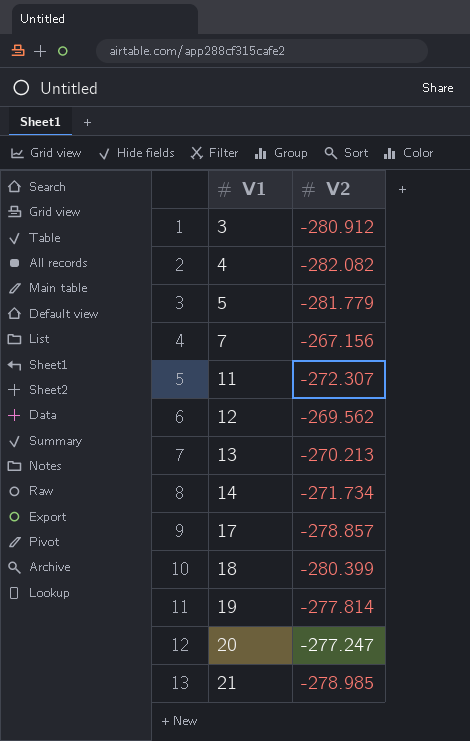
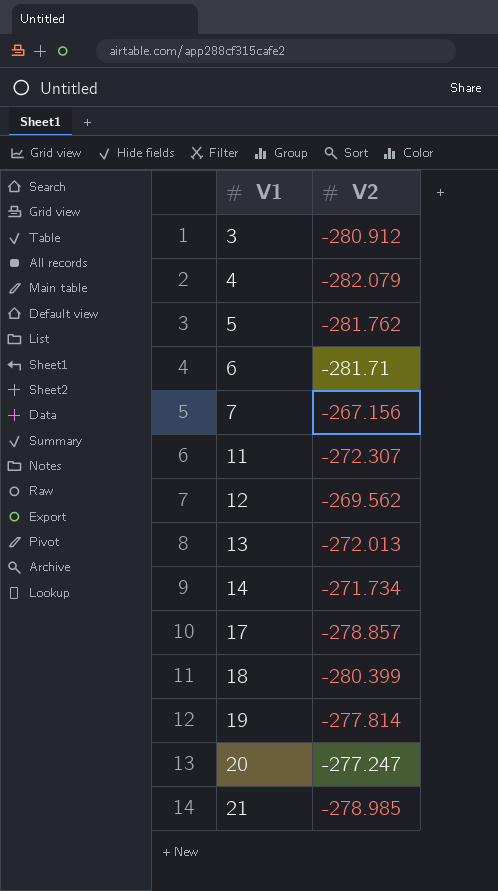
4 | V2: -282.082 -> -282.079
5 | V2: -281.779 -> -281.762
row 6: none -> -281.71
13 | V2: -270.213 -> -272.013

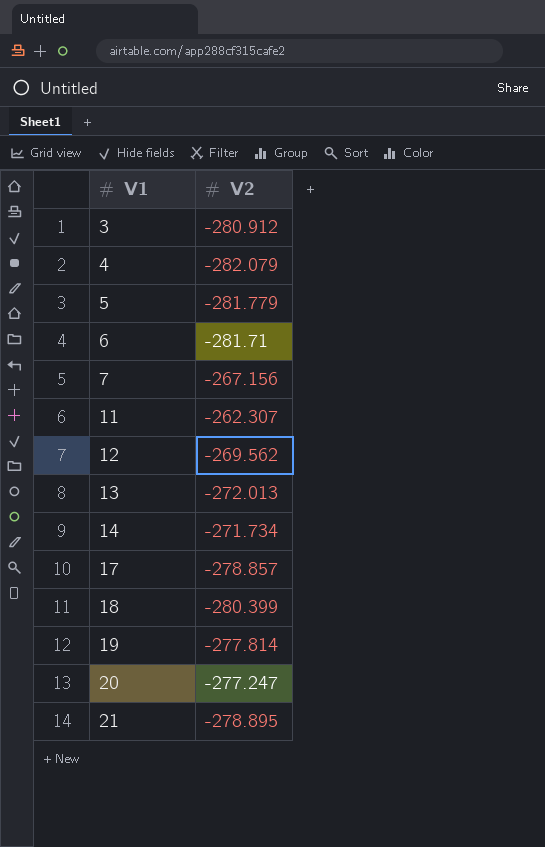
5 | V2: -281.762 -> -281.779
11 | V2: -272.307 -> -262.307
21 | V2: -278.985 -> -278.895

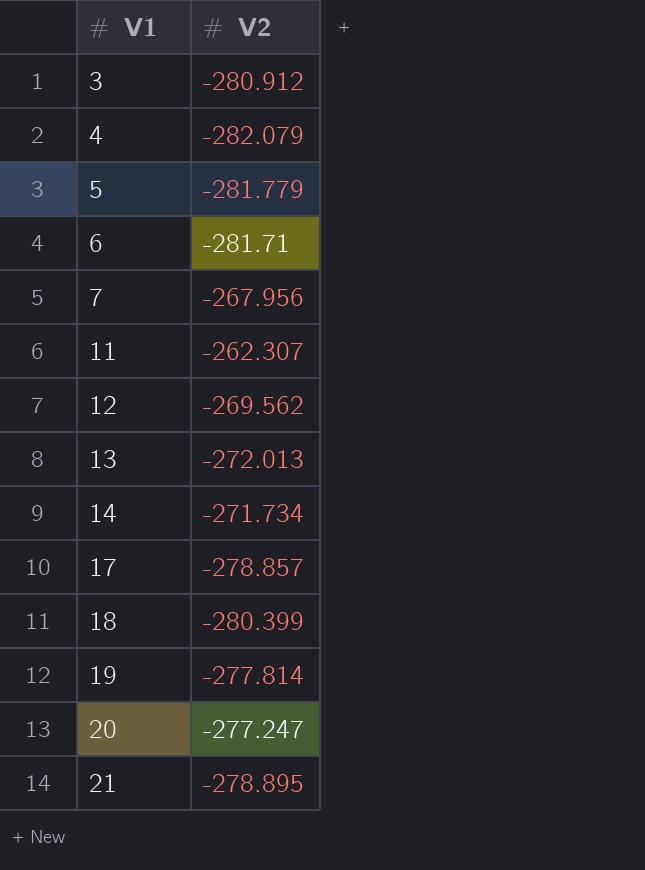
7 | V2: -267.156 -> -267.956

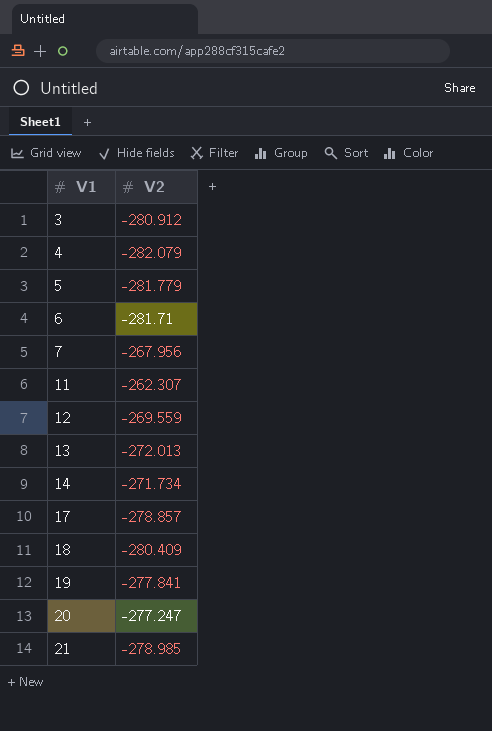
12 | V2: -269.562 -> -269.559
18 | V2: -280.399 -> -280.409
19 | V2: -277.814 -> -277.841
21 | V2: -278.895 -> -278.985

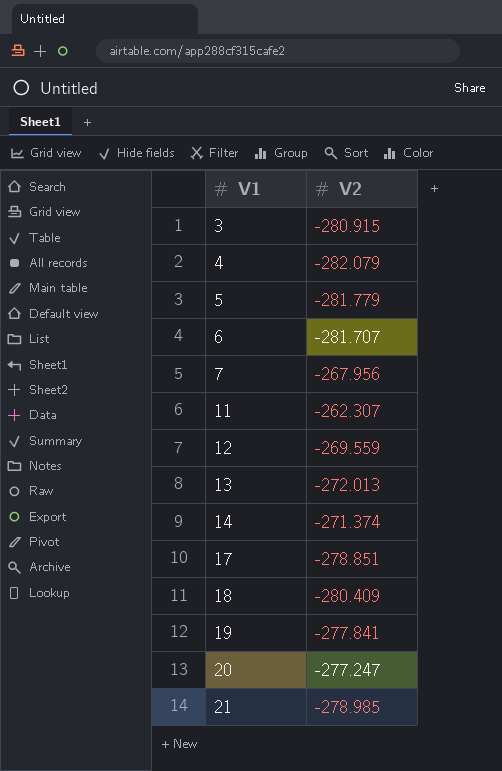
3 | V2: -280.912 -> -280.915
6 | V2: -281.71 -> -281.707
14 | V2: -271.734 -> -271.374
17 | V2: -278.857 -> -278.851

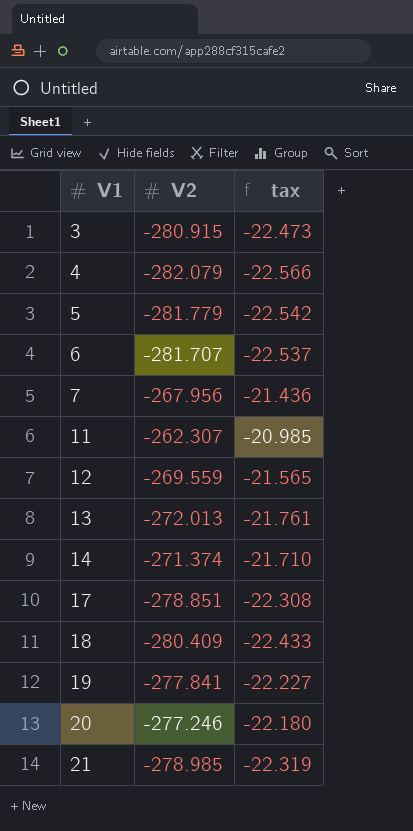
column tax | formula: none -> [V2] * 0.08
20 | V2: -277.247 -> -277.246

